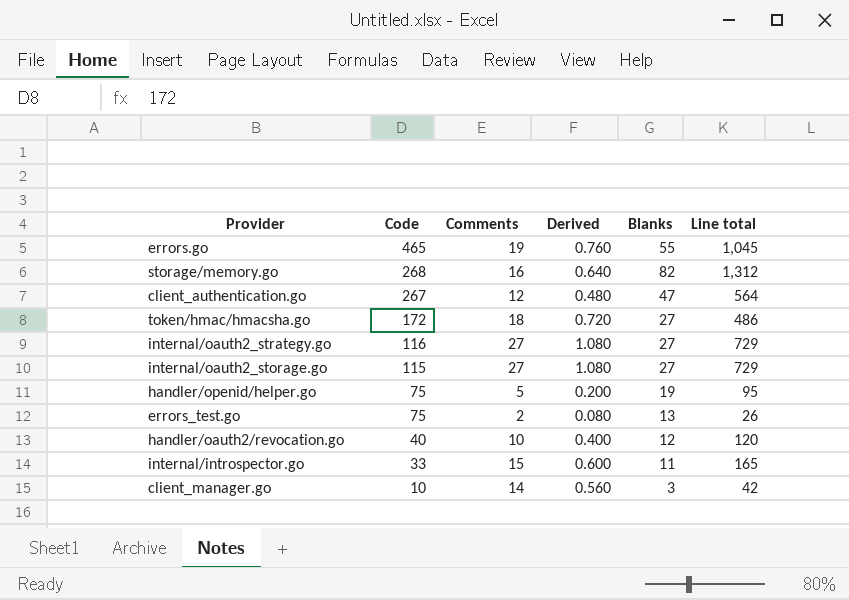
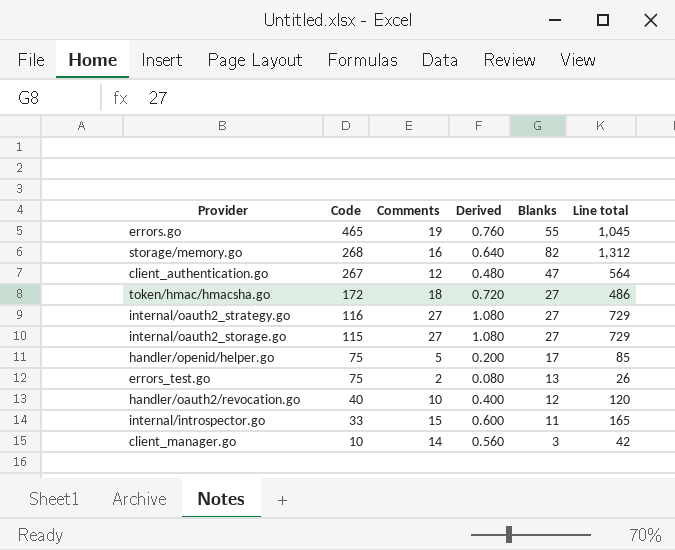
handler/openid/helper.go | Blanks: 19 -> 17
handler/openid/helper.go | Line total: 95 -> 85

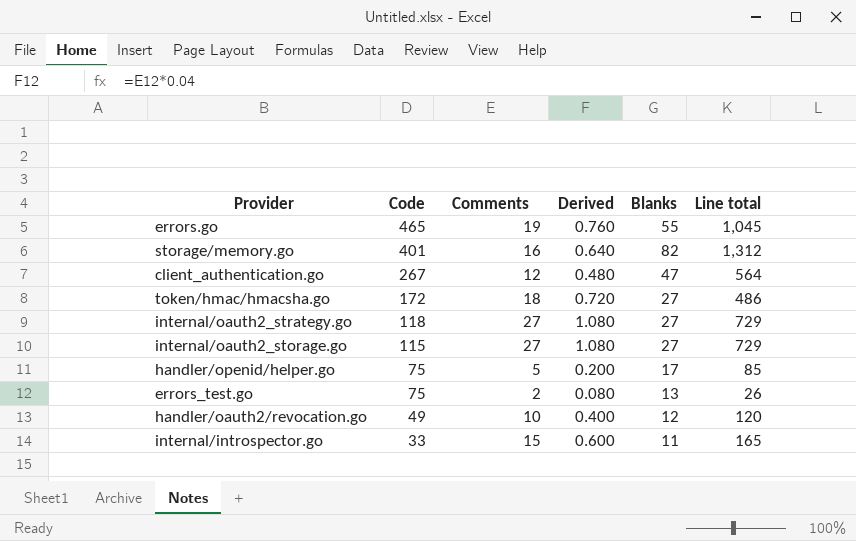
row client_manager.go: 10 | 14 | 0.560 | 3 | 42 -> none
storage/memory.go | Code: 268 -> 401
internal/oauth2_strategy.go | Code: 116 -> 118
handler/oauth2/revocation.go | Code: 40 -> 49

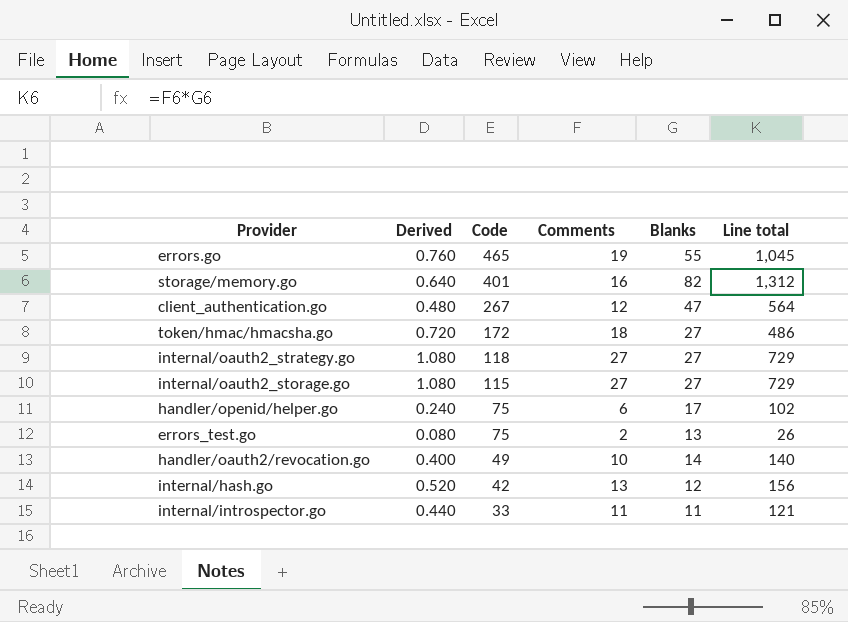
column Derived | position: 4 -> 2
handler/openid/helper.go | Derived: 0.200 -> 0.240
handler/openid/helper.go | Comments: 5 -> 6
handler/openid/helper.go | Line total: 85 -> 102
handler/oauth2/revocation.go | Blanks: 12 -> 14
handler/oauth2/revocation.go | Line total: 120 -> 140
row internal/hash.go: none -> 0.520 | 42 | 13 | 12 | 156
internal/introspector.go | Derived: 0.600 -> 0.440
internal/introspector.go | Comments: 15 -> 11
internal/introspector.go | Line total: 165 -> 121

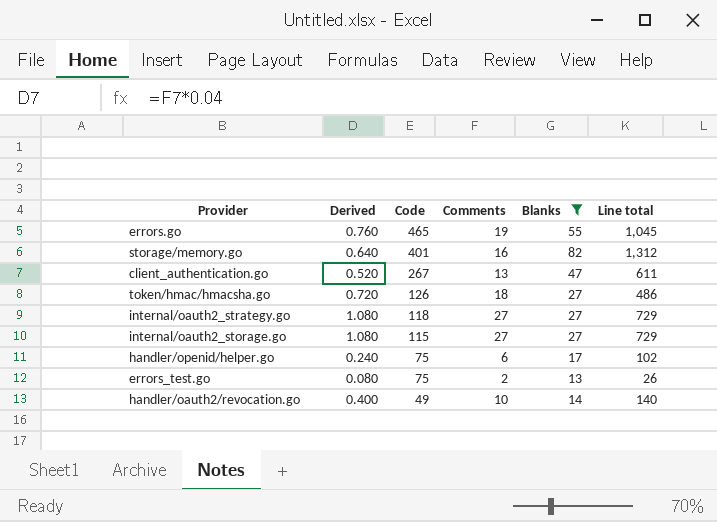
filter: none -> Blanks >= 13
client_authentication.go | Derived: 0.480 -> 0.520
client_authentication.go | Comments: 12 -> 13
client_authentication.go | Line total: 564 -> 611
token/hmac/hmacsha.go | Code: 172 -> 126

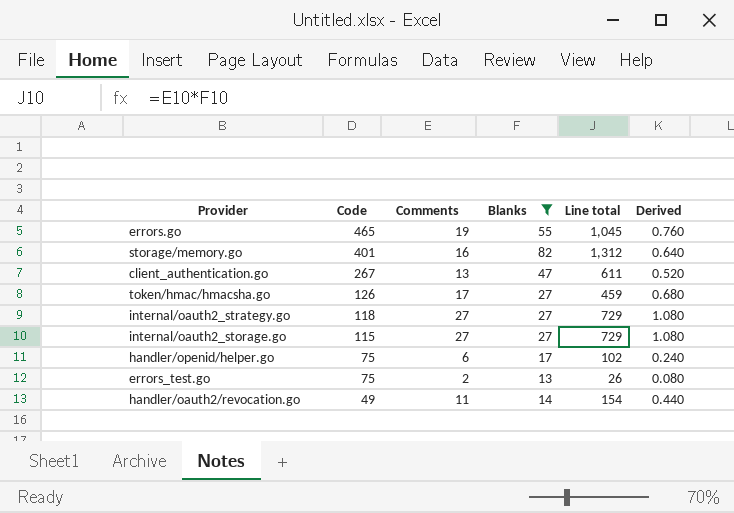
column Derived | position: 2 -> 6
token/hmac/hmacsha.go | Comments: 18 -> 17
token/hmac/hmacsha.go | Line total: 486 -> 459
token/hmac/hmacsha.go | Derived: 0.720 -> 0.680
handler/oauth2/revocation.go | Comments: 10 -> 11
handler/oauth2/revocation.go | Line total: 140 -> 154
handler/oauth2/revocation.go | Derived: 0.400 -> 0.440

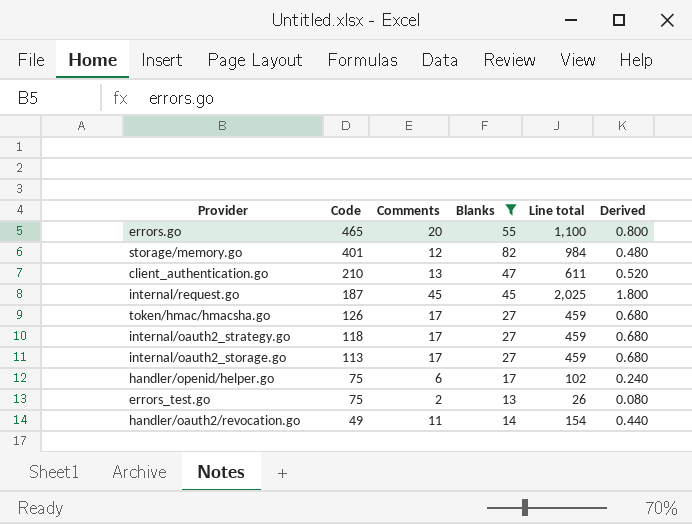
errors.go | Comments: 19 -> 20
errors.go | Line total: 1,045 -> 1,100
errors.go | Derived: 0.760 -> 0.800
storage/memory.go | Comments: 16 -> 12
storage/memory.go | Line total: 1,312 -> 984
storage/memory.go | Derived: 0.640 -> 0.480
client_authentication.go | Code: 267 -> 210
row internal/request.go: none -> 187 | 45 | 45 | 2,025 | 1.800
internal/oauth2_strategy.go | Comments: 27 -> 17
internal/oauth2_strategy.go | Line total: 729 -> 459
internal/oauth2_strategy.go | Derived: 1.080 -> 0.680
internal/oauth2_storage.go | Code: 115 -> 113
internal/oauth2_storage.go | Comments: 27 -> 17
internal/oauth2_storage.go | Line total: 729 -> 459
internal/oauth2_storage.go | Derived: 1.080 -> 0.680

